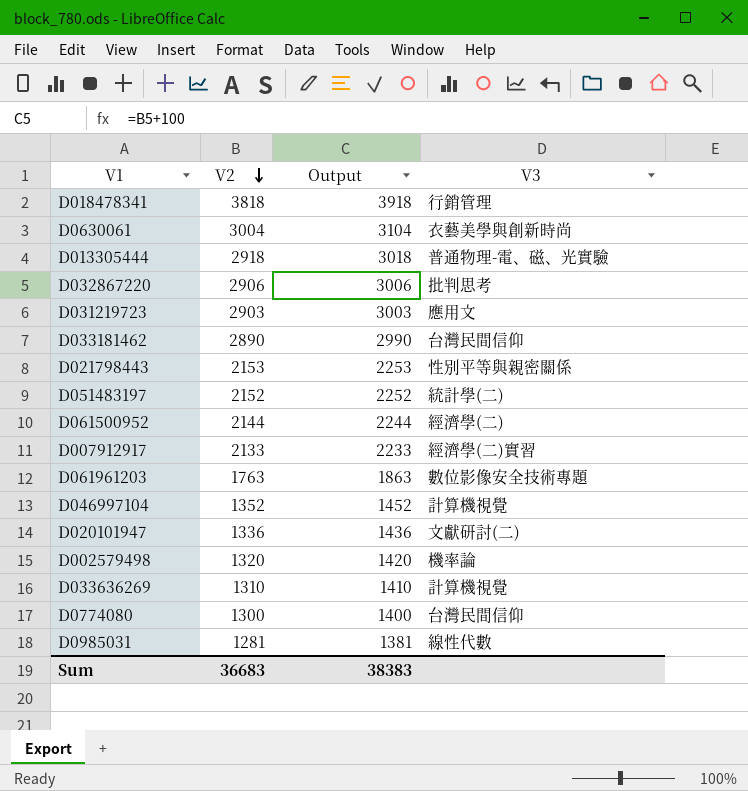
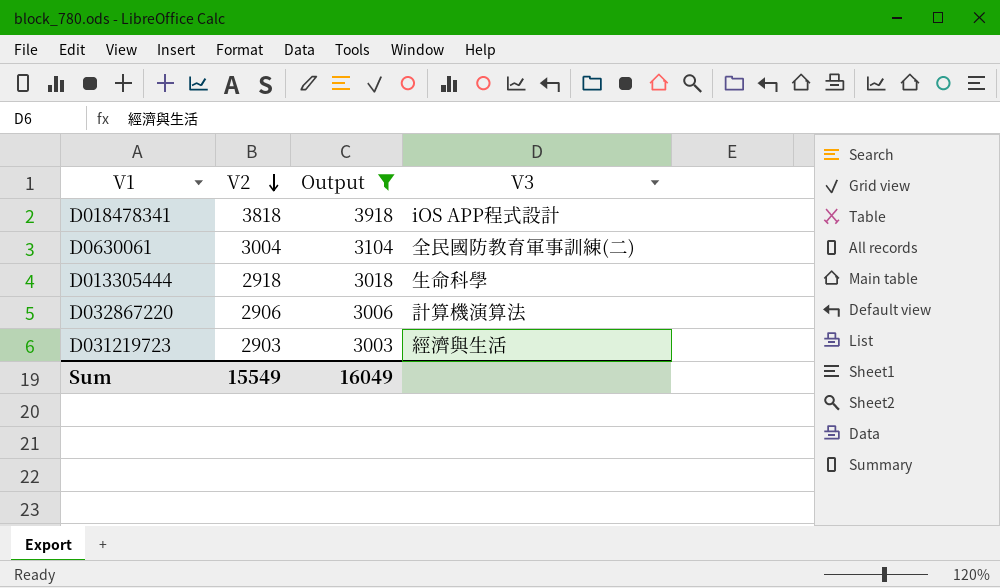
filter: none -> Output >= 3003
D018478341 | V3: 行銷管理 -> iOS APP程式設計
D0630061 | V3: 衣藝美學與創新時尚 -> 全民國防教育軍事訓練(二)
D013305444 | V3: 普通物理-電、磁、光實驗 -> 生命科學
D032867220 | V3: 批判思考 -> 計算機演算法
D031219723 | V3: 應用文 -> 經濟與生活
Sum | V2: 36683 -> 15549
Sum | Output: 38383 -> 16049

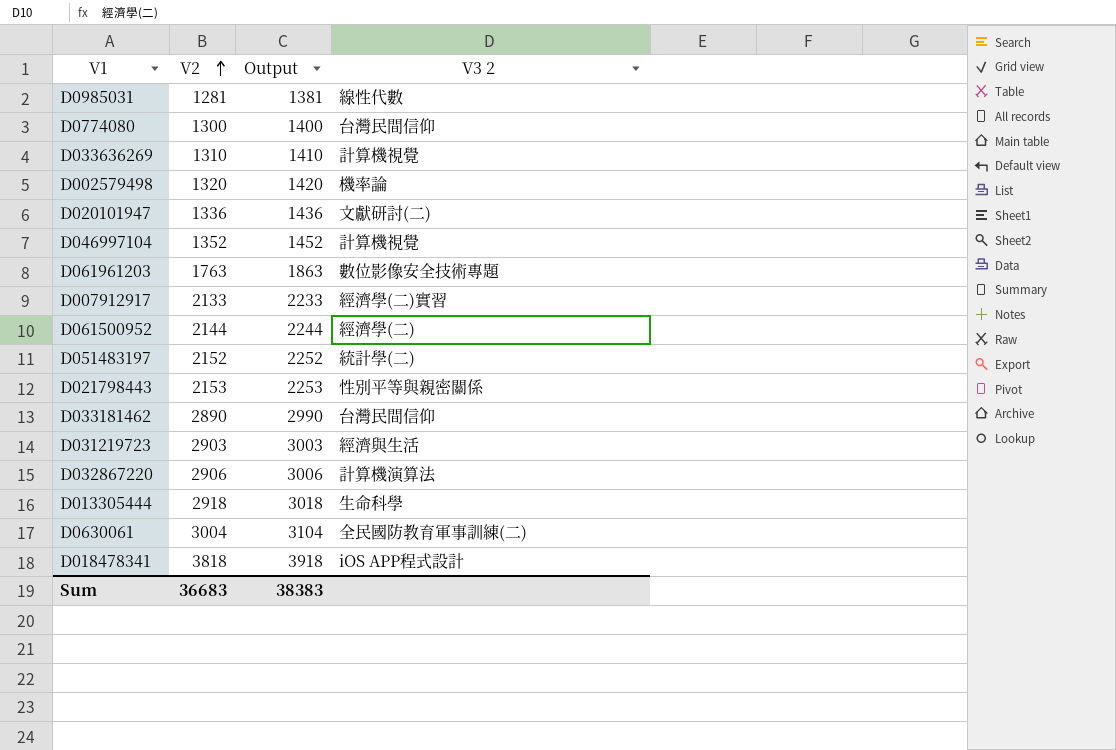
filter: Output >= 3003 -> none
row order: V2 descending -> V2 ascending
column name: V3 -> V3 2
Sum | V2: 15549 -> 36683
Sum | Output: 16049 -> 38383

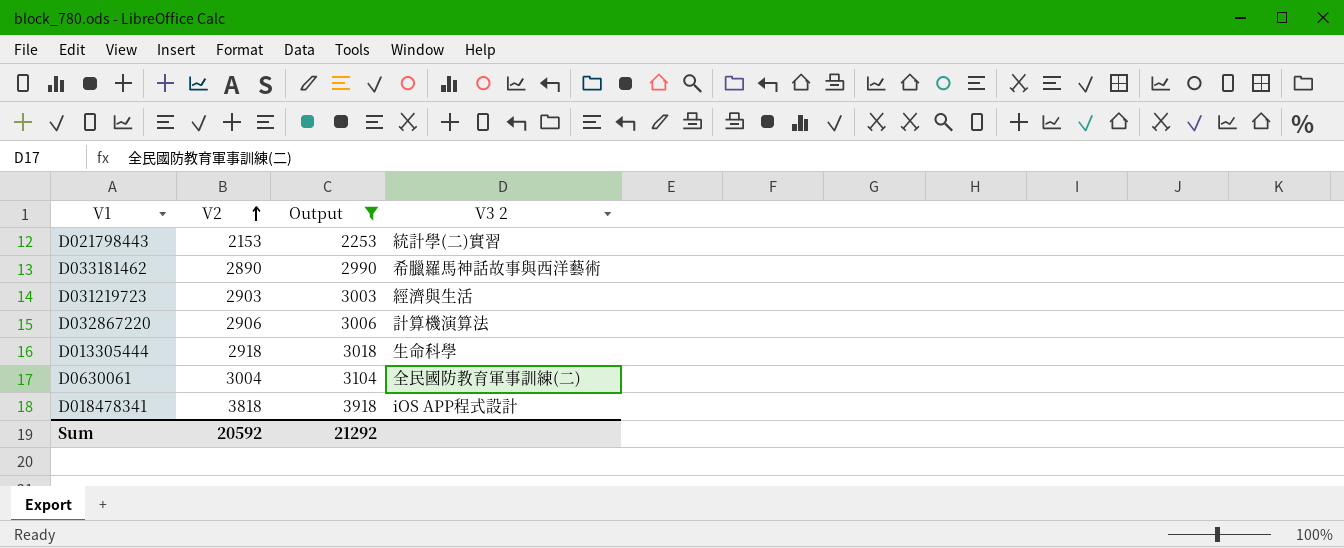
filter: none -> Output >= 2253
D021798443 | V3 2: 性別平等與親密關係 -> 統計學(二)實習
D033181462 | V3 2: 台灣民間信仰 -> 希臘羅馬神話故事與西洋藝術
Sum | V2: 36683 -> 20592
Sum | Output: 38383 -> 21292

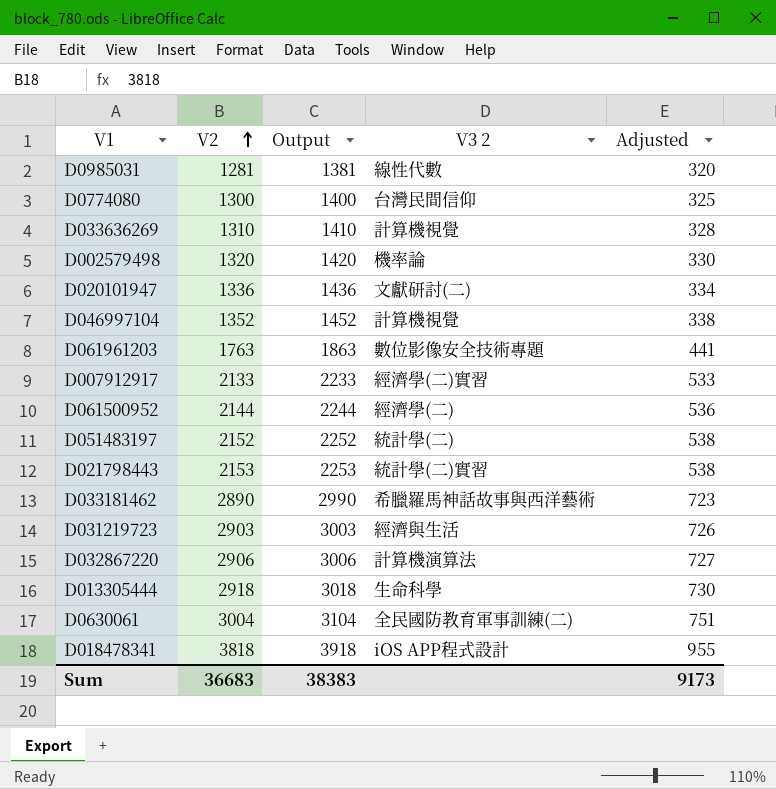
filter: Output >= 2253 -> none
column Adjusted | formula: none -> [V2] * 0.25
Sum | V2: 20592 -> 36683
Sum | Output: 21292 -> 38383

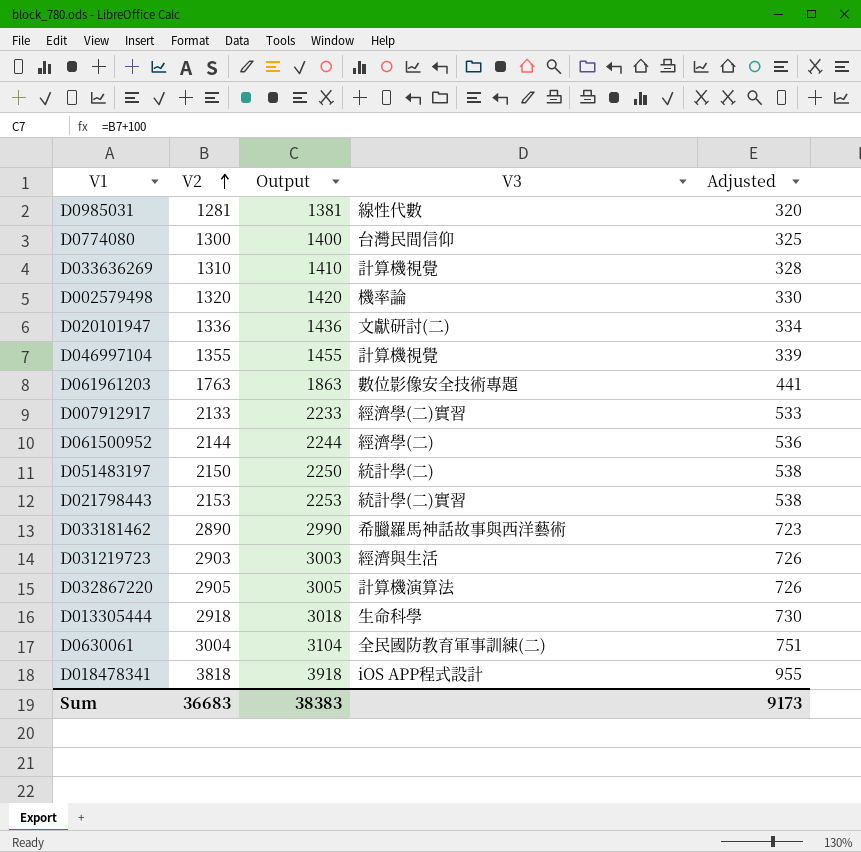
column name: V3 2 -> V3
D046997104 | V2: 1352 -> 1355
D046997104 | Output: 1452 -> 1455
D046997104 | Adjusted: 338 -> 339
D051483197 | V2: 2152 -> 2150
D051483197 | Output: 2252 -> 2250
D032867220 | V2: 2906 -> 2905
D032867220 | Output: 3006 -> 3005
D032867220 | Adjusted: 727 -> 726

